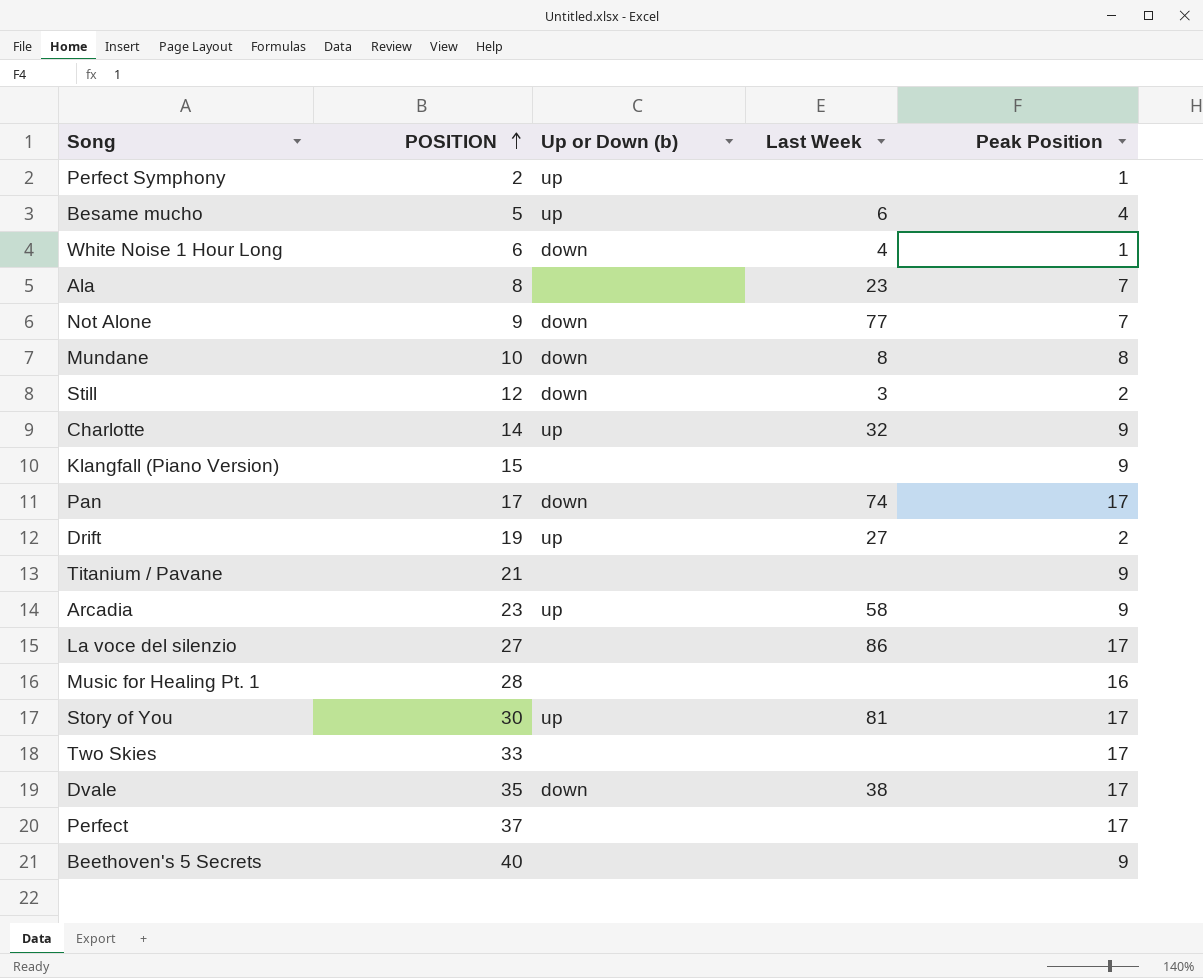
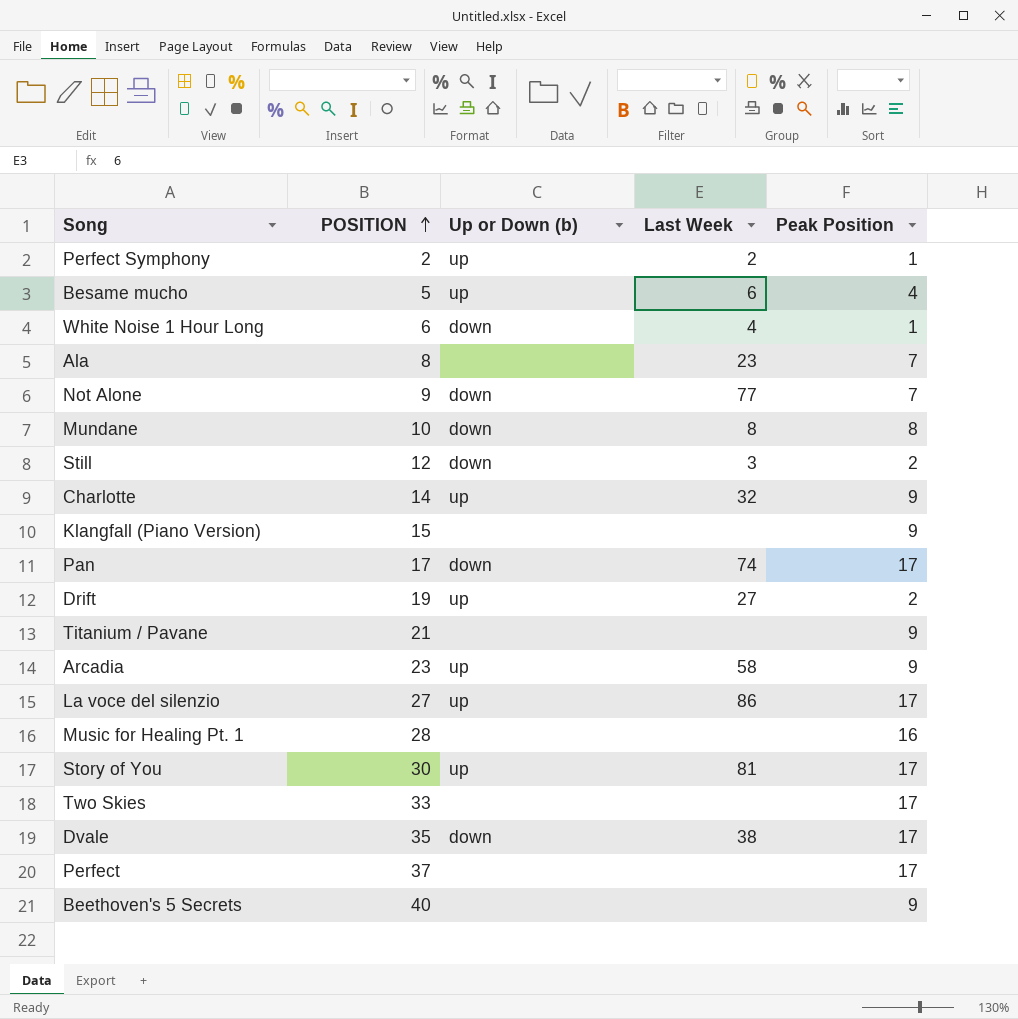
Perfect Symphony | Last Week: none -> 2
La voce del silenzio | Up or Down (b): none -> up

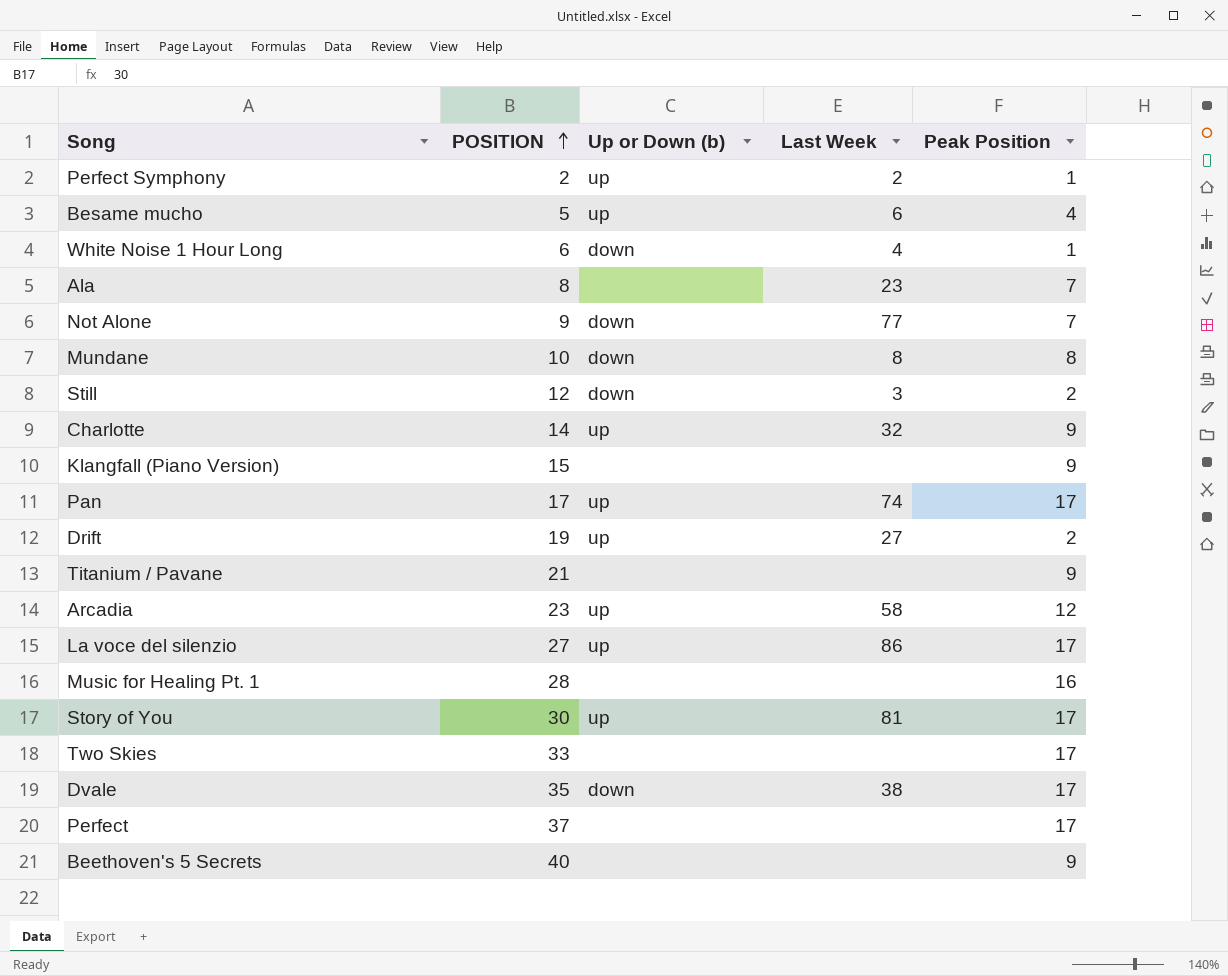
Pan | Up or Down (b): down -> up
Arcadia | Peak Position: 9 -> 12

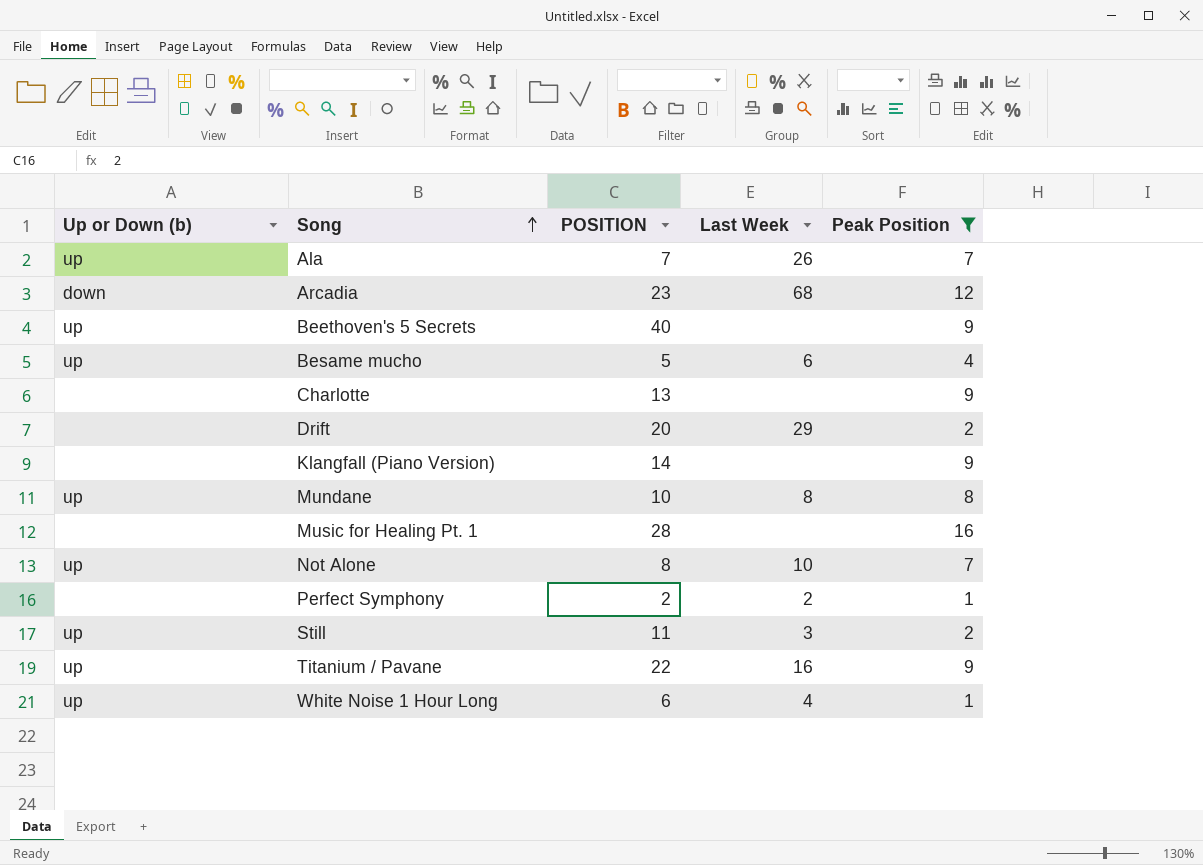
filter: none -> Peak Position != 17
row order: POSITION ascending -> Song ascending
column Up or Down (b) | position: 3 -> 1
Ala | Up or Down (b): none -> up
Ala | POSITION: 8 -> 7
Ala | Last Week: 23 -> 26
Arcadia | Up or Down (b): up -> down
Arcadia | Last Week: 58 -> 68
Beethoven's 5 Secrets | Up or Down (b): none -> up
Charlotte | Up or Down (b): up -> none
Charlotte | POSITION: 14 -> 13
Charlotte | Last Week: 32 -> none
Drift | Up or Down (b): up -> none
Drift | POSITION: 19 -> 20
Drift | Last Week: 27 -> 29
Klangfall (Piano Version) | POSITION: 15 -> 14
Mundane | Up or Down (b): down -> up
Not Alone | Up or Down (b): down -> up
Not Alone | POSITION: 9 -> 8
Not Alone | Last Week: 77 -> 10
Perfect Symphony | Up or Down (b): up -> none
Still | Up or Down (b): down -> up
Still | POSITION: 12 -> 11
Titanium / Pavane | Up or Down (b): none -> up
Titanium / Pavane | POSITION: 21 -> 22
Titanium / Pavane | Last Week: none -> 16
White Noise 1 Hour Long | Up or Down (b): down -> up

